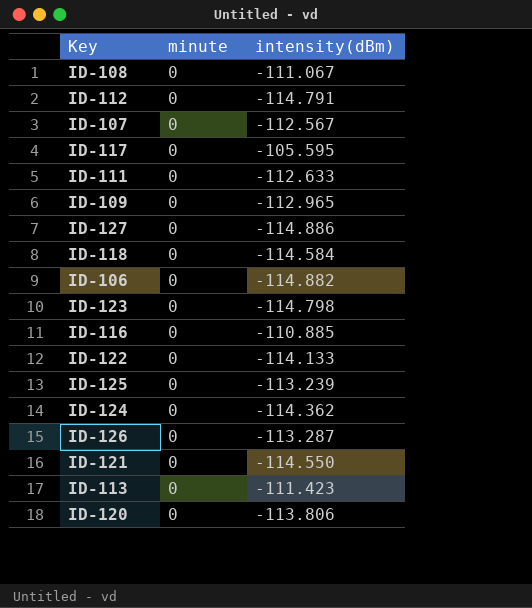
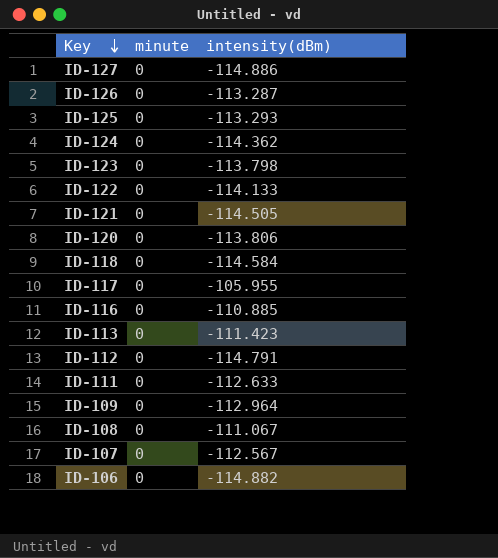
row order: none -> Key descending
ID-125 | intensity(dBm): -113.239 -> -113.293
ID-123 | intensity(dBm): -114.798 -> -113.798
ID-121 | intensity(dBm): -114.550 -> -114.505
ID-117 | intensity(dBm): -105.595 -> -105.955
ID-109 | intensity(dBm): -112.965 -> -112.964

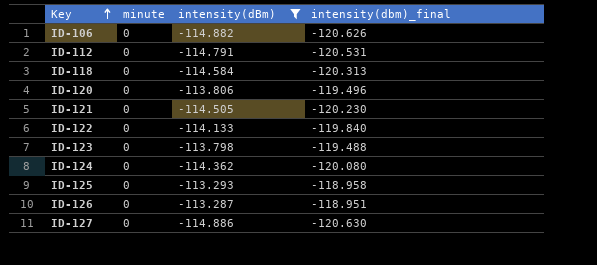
filter: none -> intensity(dBm) <= -113.287
row order: Key descending -> Key ascending
column intensity(dbm)_final | formula: none -> [intensity(dBm)] * 1.05

